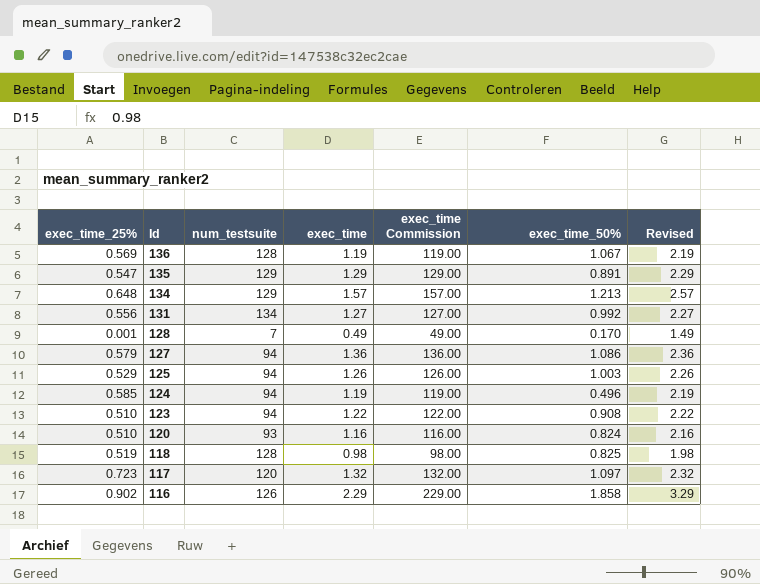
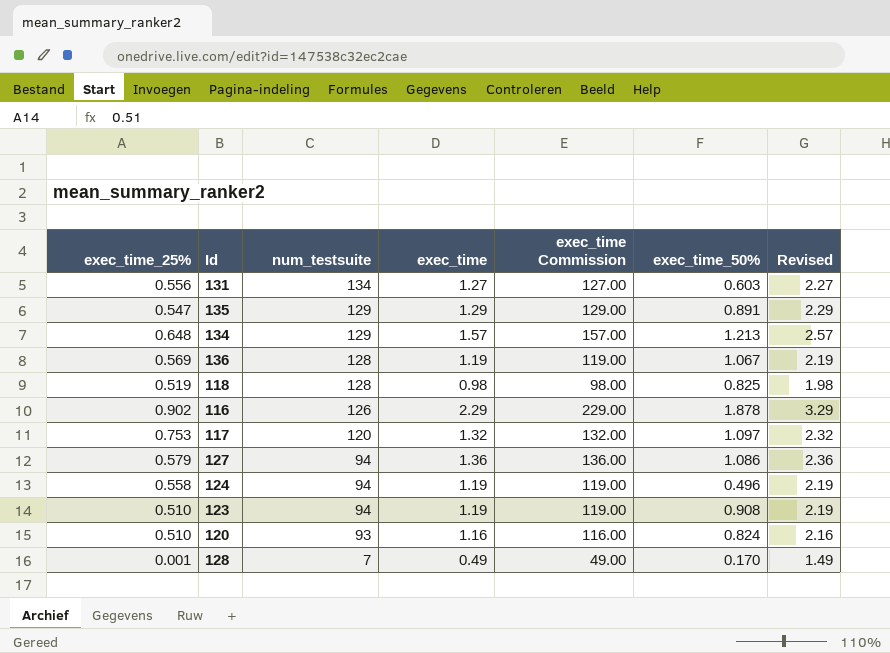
row order: Id descending -> num_testsuite descending
row 125: 0.529 | 94 | 1.26 | 126.00 | 1.003 | 2.26 -> none
131 | exec_time_50%: 0.992 -> 0.603
116 | exec_time_50%: 1.858 -> 1.878
117 | exec_time_25%: 0.723 -> 0.753
124 | exec_time_25%: 0.585 -> 0.558
123 | exec_time: 1.22 -> 1.19
123 | exec_time Commission: 122.00 -> 119.00
123 | Revised: 2.22 -> 2.19

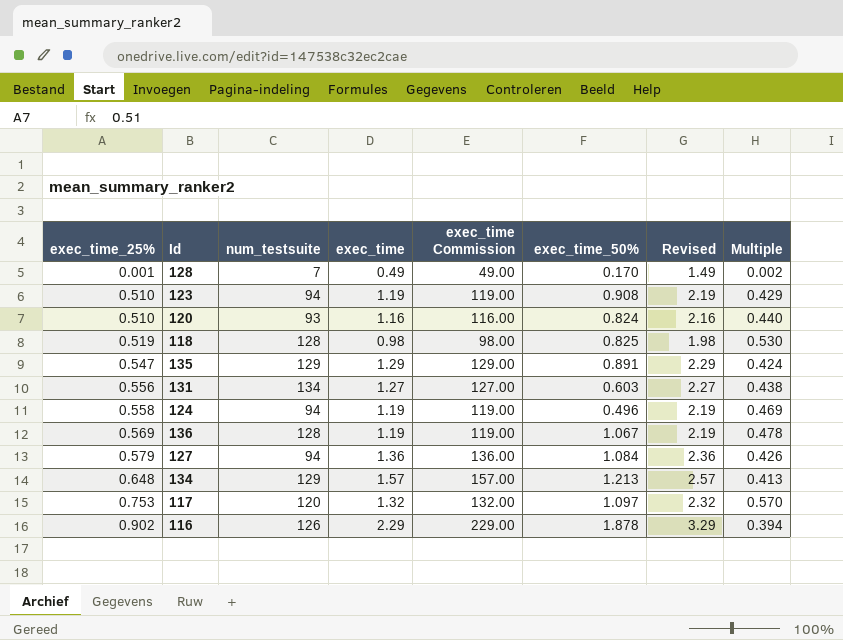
row order: num_testsuite descending -> exec_time_25% ascending
column Multiple | formula: none -> [exec_time_25%] / [exec_time]
127 | exec_time_50%: 1.086 -> 1.084

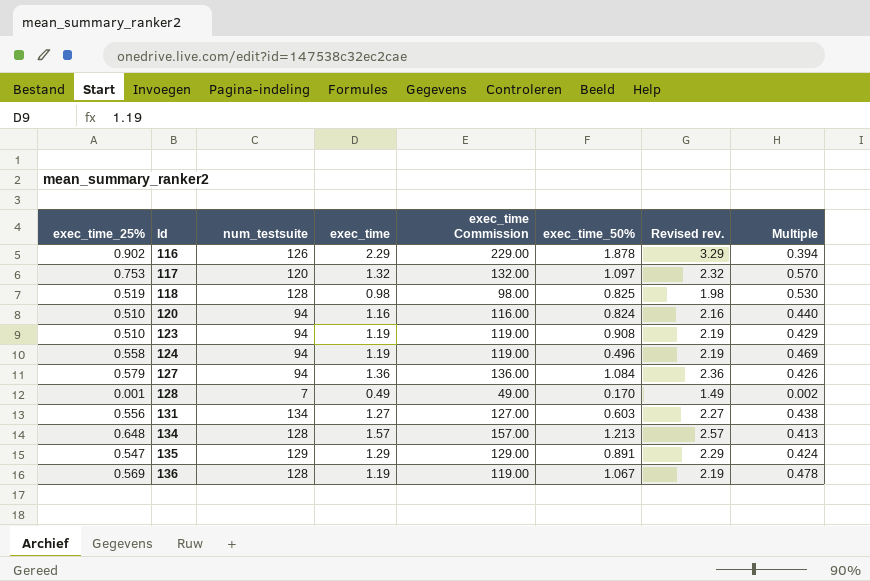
row order: exec_time_25% ascending -> Id ascending
column name: Revised -> Revised rev.
120 | num_testsuite: 93 -> 94
134 | num_testsuite: 129 -> 128

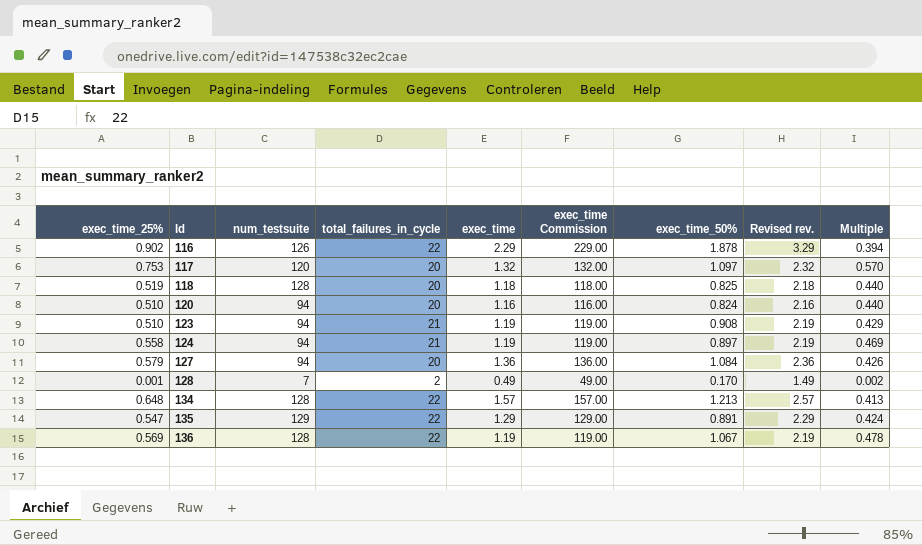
column total_failures_in_cycle | position: none -> 4
row 131: 0.556 | 134 | 1.27 | 127.00 | 0.603 | 2.27 | 0.438 -> none
118 | exec_time: 0.98 -> 1.18
118 | exec_time Commission: 98.00 -> 118.00
118 | Revised rev.: 1.98 -> 2.18
118 | Multiple: 0.530 -> 0.440
124 | exec_time_50%: 0.496 -> 0.897

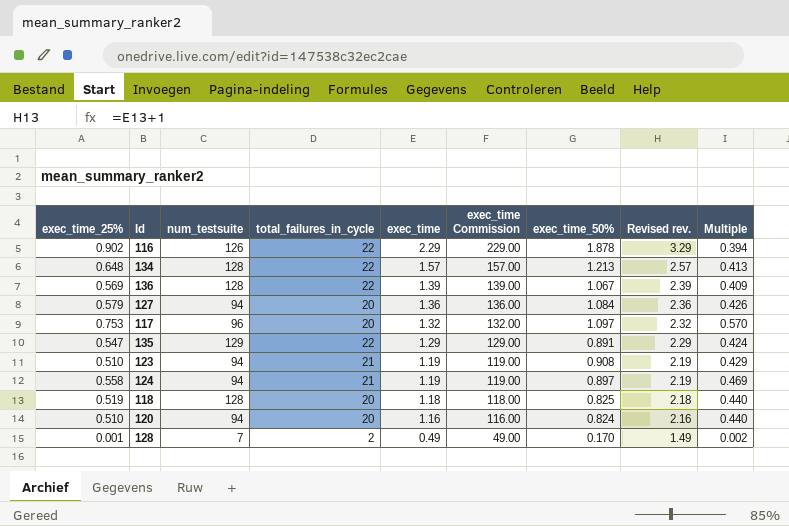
row order: Id ascending -> exec_time descending
136 | exec_time: 1.19 -> 1.39
136 | exec_time Commission: 119.00 -> 139.00
136 | Revised rev.: 2.19 -> 2.39
136 | Multiple: 0.478 -> 0.409
117 | num_testsuite: 120 -> 96

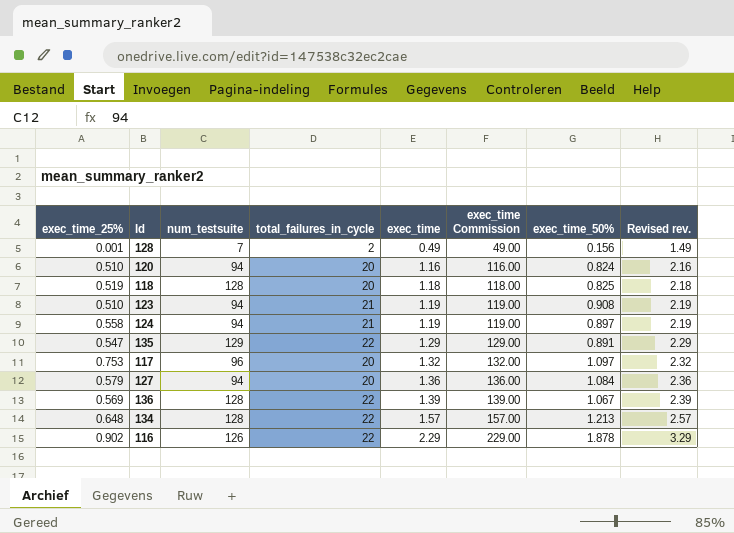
row order: exec_time descending -> exec_time ascending
column Multiple | formula: [exec_time_25%] / [exec_time] -> none
128 | exec_time_50%: 0.170 -> 0.156

